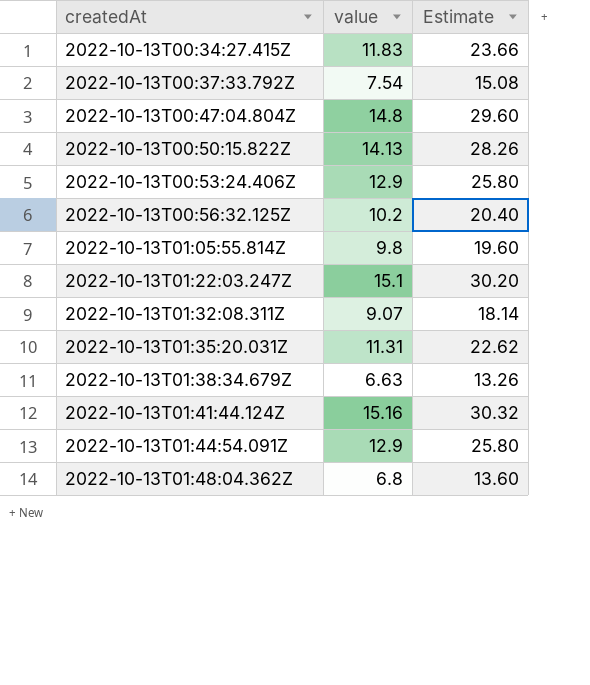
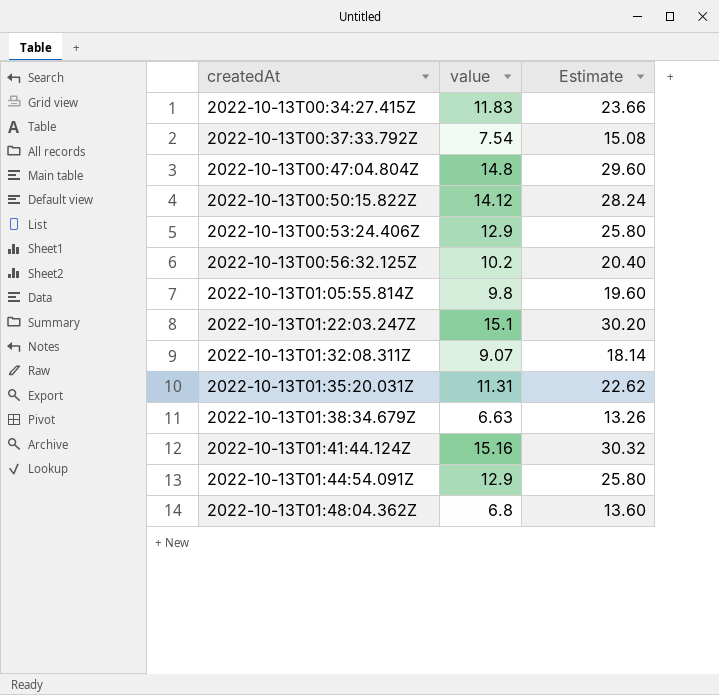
2022-10-13T00:50:15.822Z | value: 14.13 -> 14.12
2022-10-13T00:50:15.822Z | Estimate: 28.26 -> 28.24

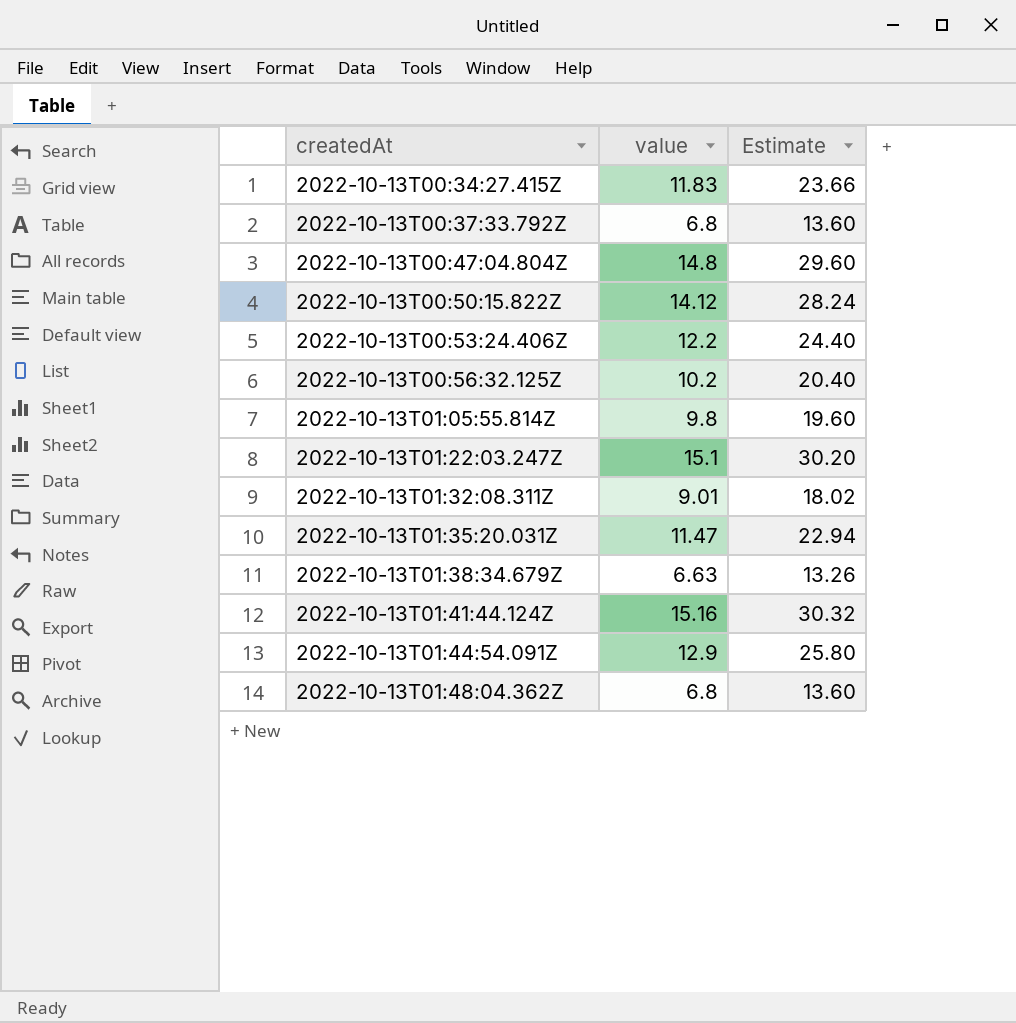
2022-10-13T00:37:33.792Z | value: 7.54 -> 6.8
2022-10-13T00:37:33.792Z | Estimate: 15.08 -> 13.60
2022-10-13T00:53:24.406Z | value: 12.9 -> 12.2
2022-10-13T00:53:24.406Z | Estimate: 25.80 -> 24.40
2022-10-13T01:32:08.311Z | value: 9.07 -> 9.01
2022-10-13T01:32:08.311Z | Estimate: 18.14 -> 18.02
2022-10-13T01:35:20.031Z | value: 11.31 -> 11.47
2022-10-13T01:35:20.031Z | Estimate: 22.62 -> 22.94

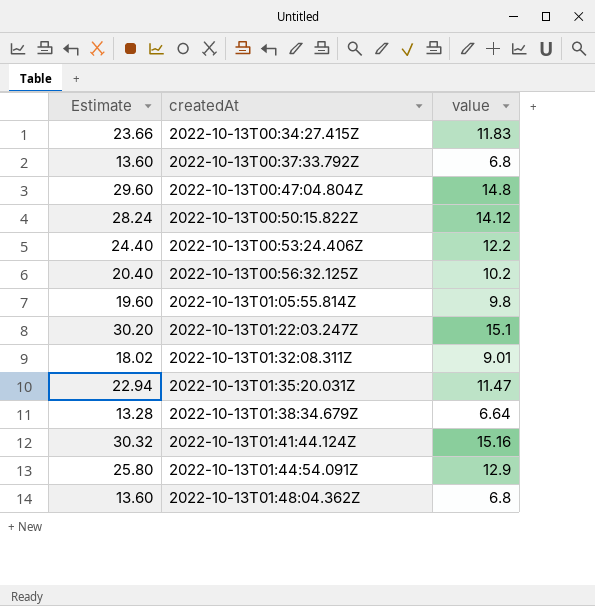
column Estimate | position: 3 -> 1
2022-10-13T01:38:34.679Z | Estimate: 13.26 -> 13.28
2022-10-13T01:38:34.679Z | value: 6.63 -> 6.64

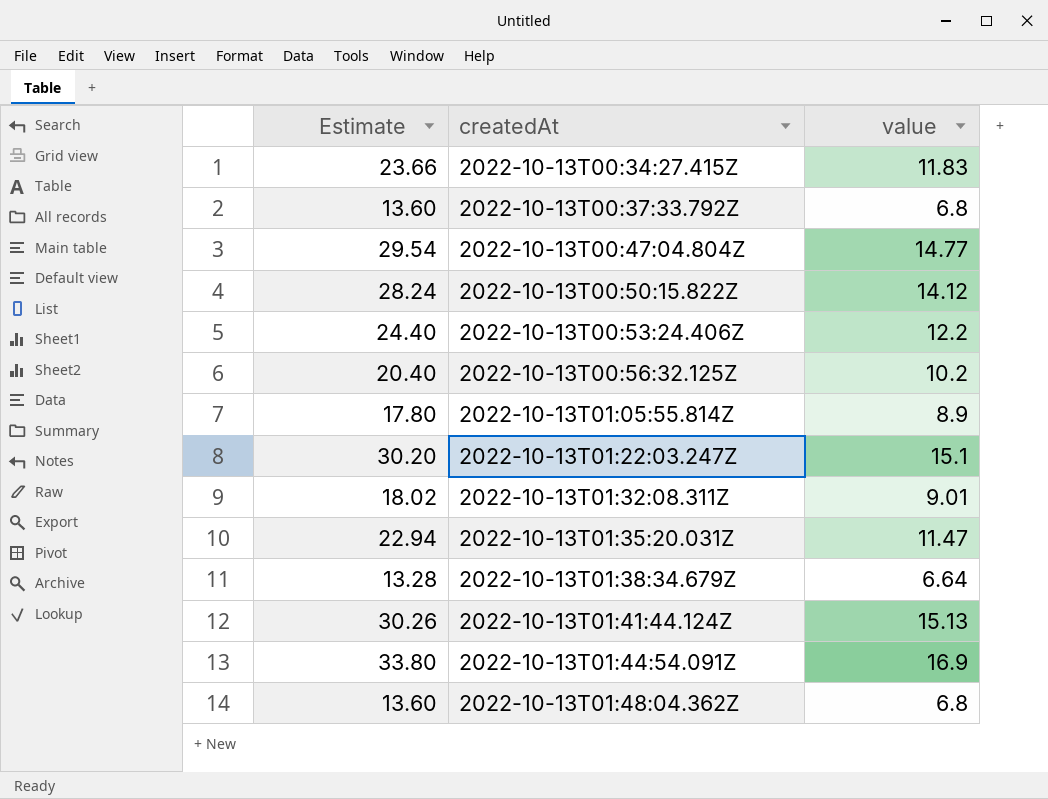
2022-10-13T00:47:04.804Z | Estimate: 29.60 -> 29.54
2022-10-13T00:47:04.804Z | value: 14.8 -> 14.77
2022-10-13T01:05:55.814Z | Estimate: 19.60 -> 17.80
2022-10-13T01:05:55.814Z | value: 9.8 -> 8.9
2022-10-13T01:41:44.124Z | Estimate: 30.32 -> 30.26
2022-10-13T01:41:44.124Z | value: 15.16 -> 15.13
2022-10-13T01:44:54.091Z | Estimate: 25.80 -> 33.80
2022-10-13T01:44:54.091Z | value: 12.9 -> 16.9

